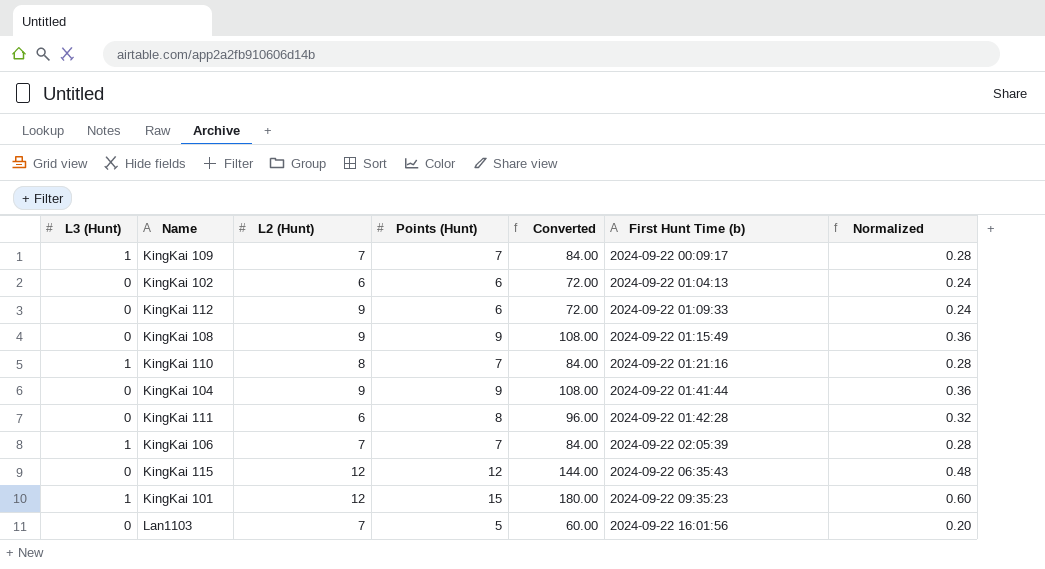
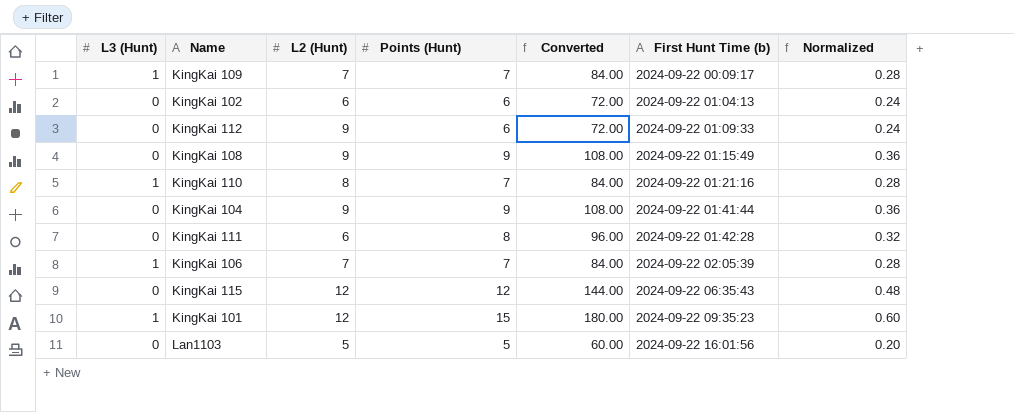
Lan1103 | L2 (Hunt): 7 -> 5

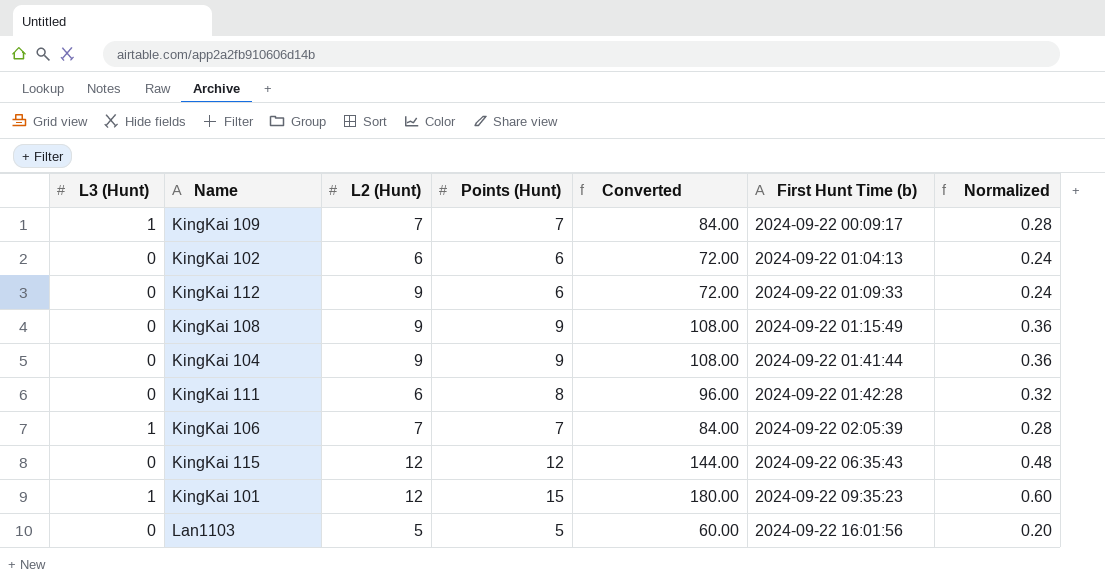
row KingKai 110: 1 | 8 | 7 | 84.00 | 2024-09-22 01:21:16 | 0.28 -> none

